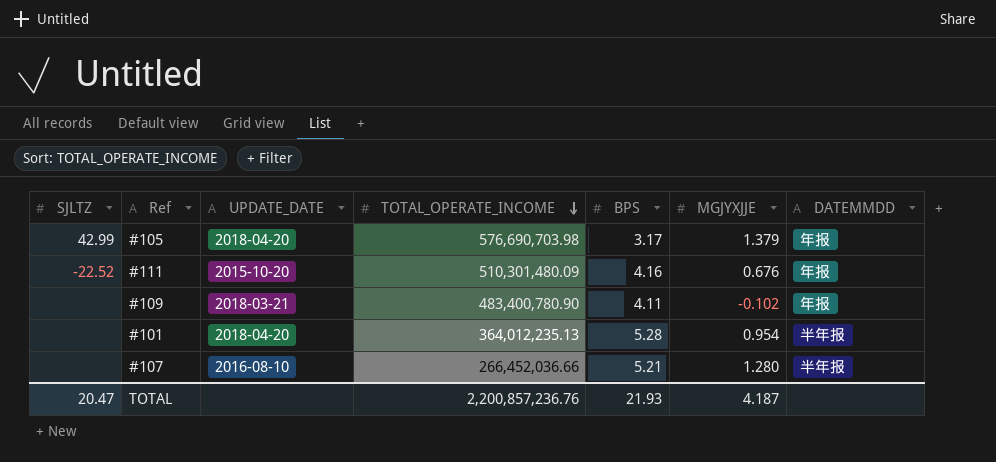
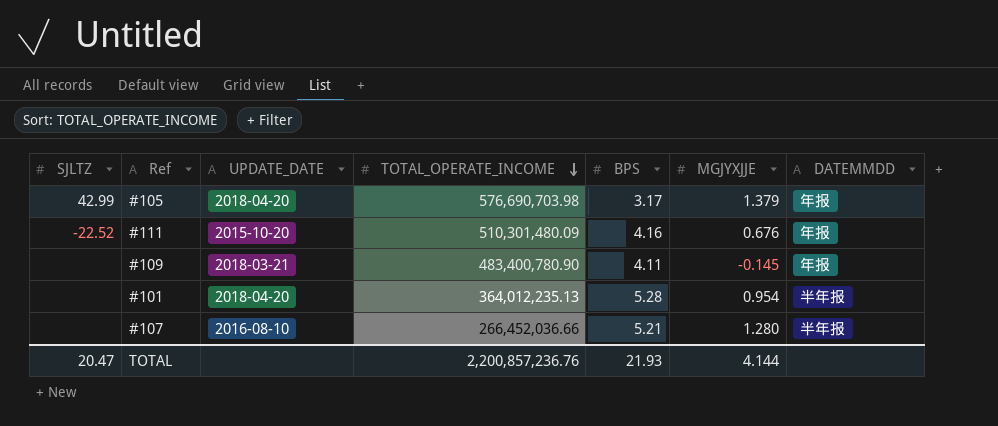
#109 | MGJYXJJE: -0.102 -> -0.145
TOTAL | MGJYXJJE: 4.187 -> 4.144

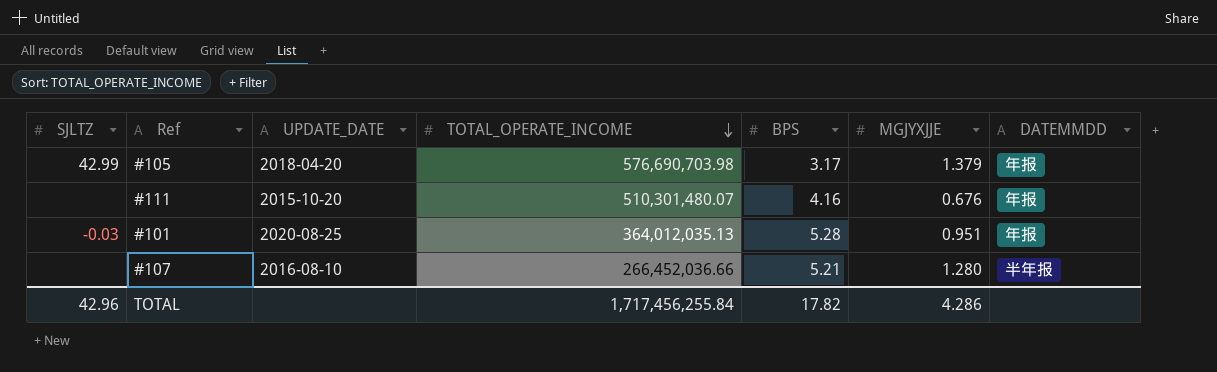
row #109: none | 2018-03-21 | 483,400,780.90 | 4.11 | -0.145 | 年报 -> none
#111 | SJLTZ: -22.52 -> none
#111 | TOTAL_OPERATE_INCOME: 510,301,480.09 -> 510,301,480.07
#101 | SJLTZ: none -> -0.03
#101 | UPDATE_DATE: 2018-04-20 -> 2020-08-25
#101 | TOTAL_OPERATE_INCOME: 364,012,235.13 -> 364,012,035.13
#101 | MGJYXJJE: 0.954 -> 0.951
#101 | DATEMMDD: 半年报 -> 年报
TOTAL | SJLTZ: 20.47 -> 42.96
TOTAL | TOTAL_OPERATE_INCOME: 2,200,857,236.76 -> 1,717,456,255.84
TOTAL | BPS: 21.93 -> 17.82
TOTAL | MGJYXJJE: 4.144 -> 4.286

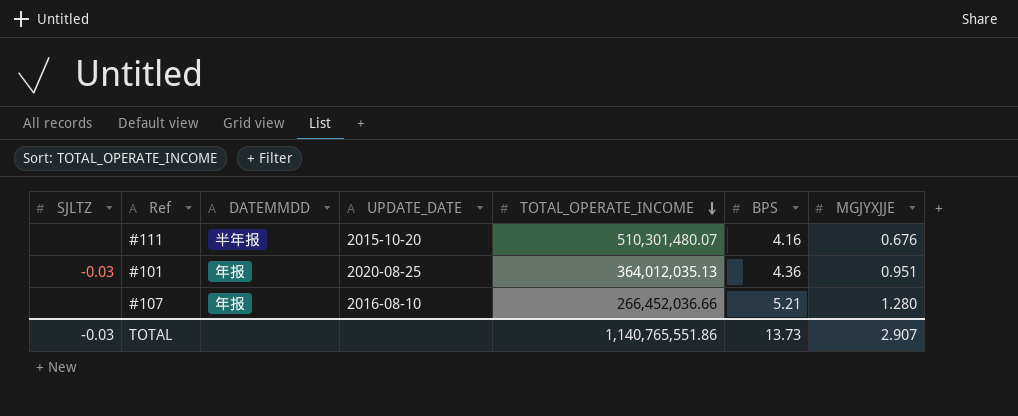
column DATEMMDD | position: 7 -> 3
row #105: 42.99 | 2018-04-20 | 576,690,703.98 | 3.17 | 1.379 | 年报 -> none
#111 | DATEMMDD: 年报 -> 半年报
#101 | BPS: 5.28 -> 4.36
#107 | DATEMMDD: 半年报 -> 年报
TOTAL | SJLTZ: 42.96 -> -0.03
TOTAL | TOTAL_OPERATE_INCOME: 1,717,456,255.84 -> 1,140,765,551.86
TOTAL | BPS: 17.82 -> 13.73
TOTAL | MGJYXJJE: 4.286 -> 2.907

